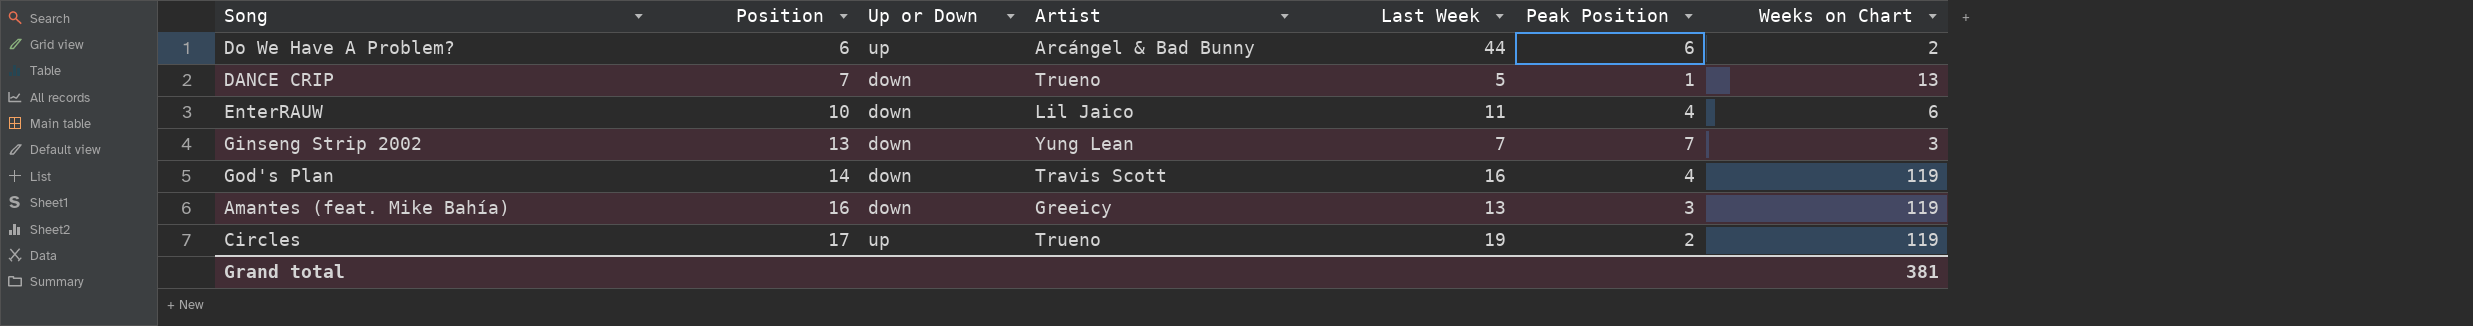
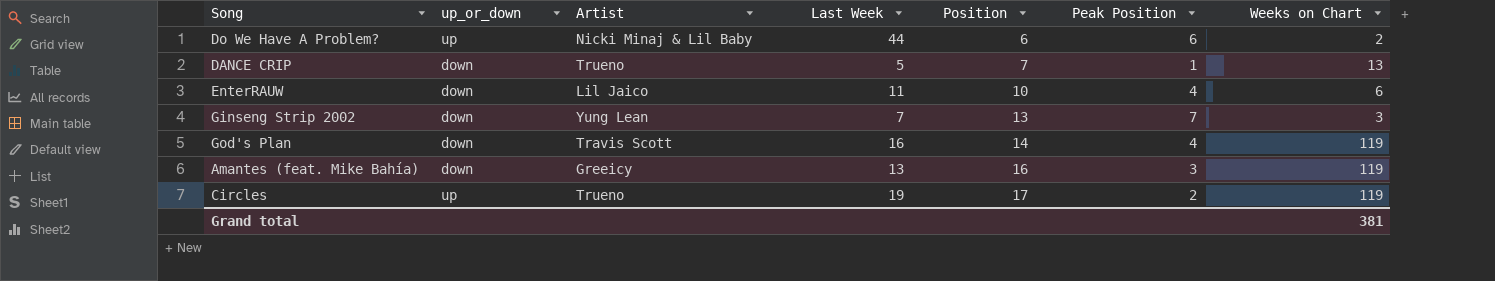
column name: Up or Down -> up_or_down
column Position | position: 2 -> 5
Do We Have A Problem? | Artist: Arcángel & Bad Bunny -> Nicki Minaj & Lil Baby

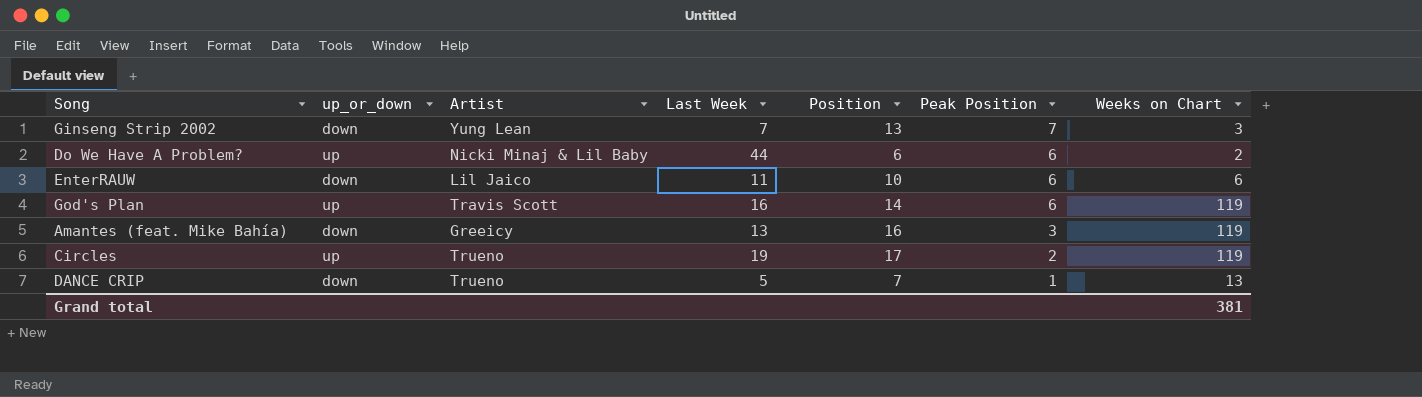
row order: Position ascending -> Peak Position descending
EnterRAUW | Peak Position: 4 -> 6
God's Plan | up_or_down: down -> up
God's Plan | Peak Position: 4 -> 6

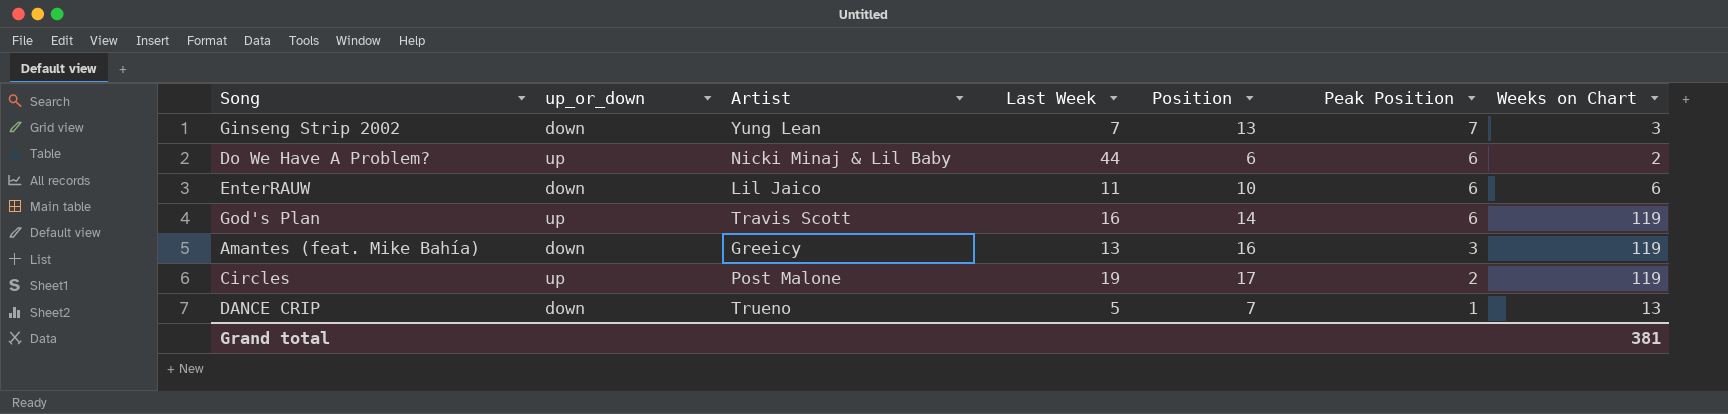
Circles | Artist: Trueno -> Post Malone

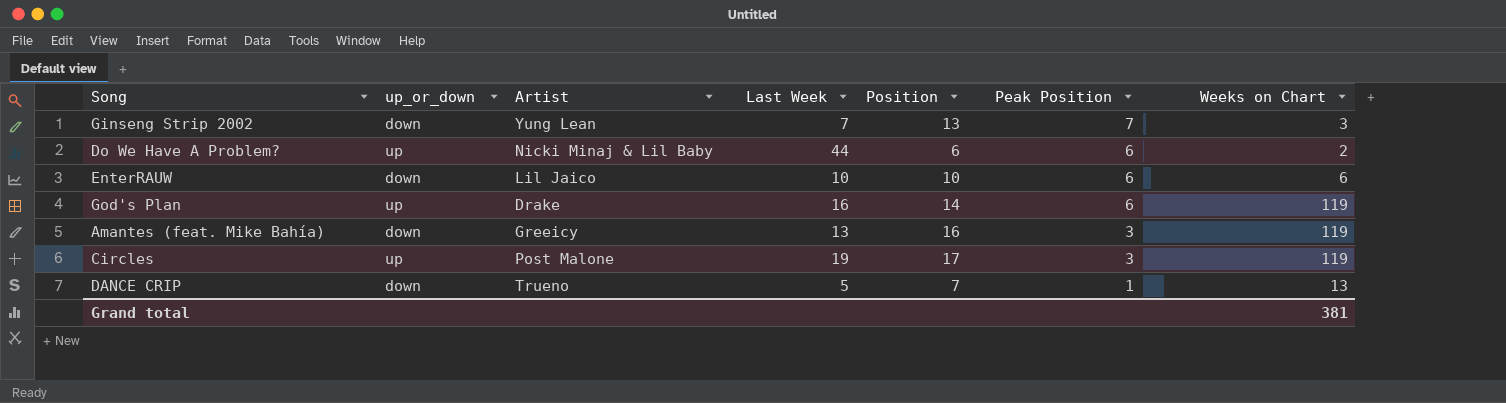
EnterRAUW | Last Week: 11 -> 10
God's Plan | Artist: Travis Scott -> Drake
Circles | Peak Position: 2 -> 3

